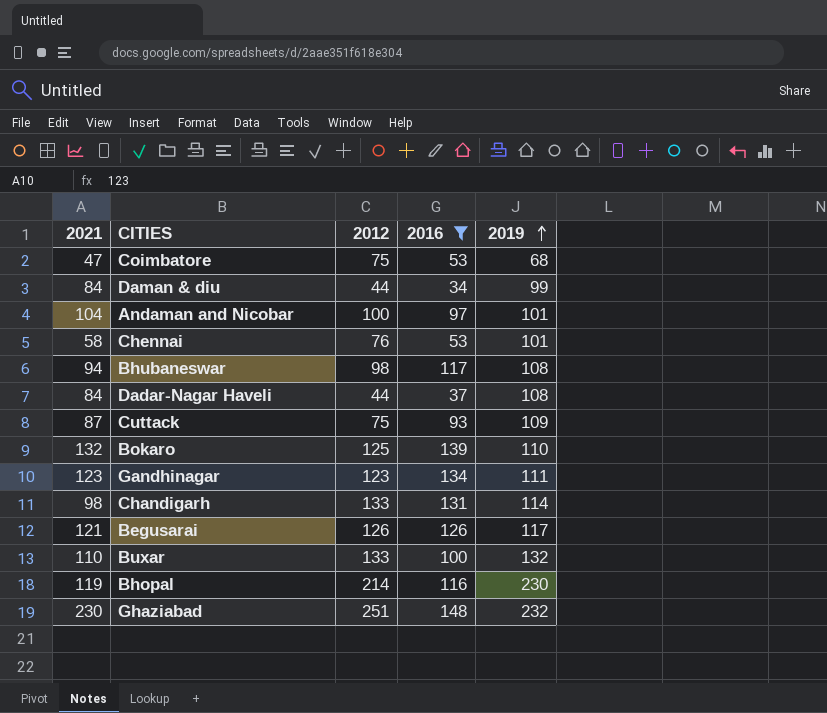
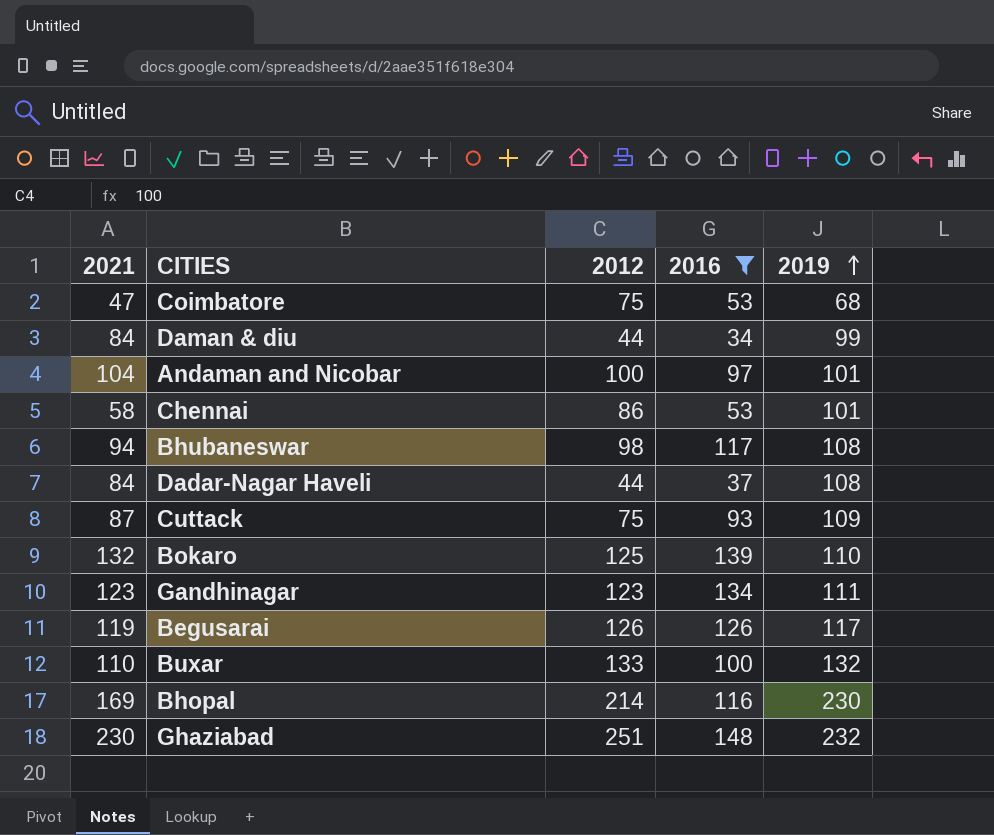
row Chandigarh: 98 | 133 | 131 | 114 -> none
Chennai | 2012: 76 -> 86
Begusarai | 2021: 121 -> 119
Bhopal | 2021: 119 -> 169

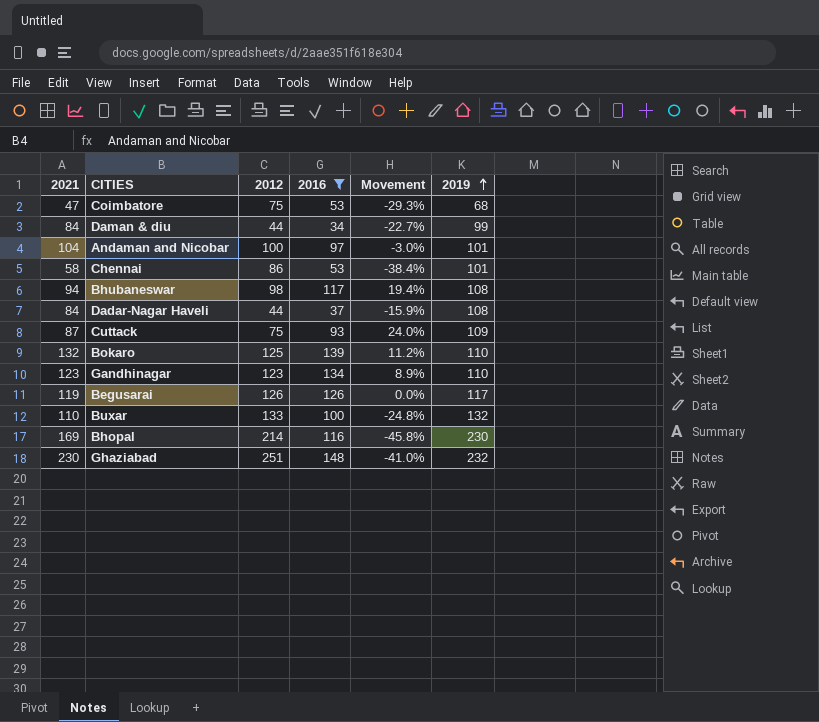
column Movement | formula: none -> ([2016] - [2012]) / [2012]
Gandhinagar | 2019: 111 -> 110

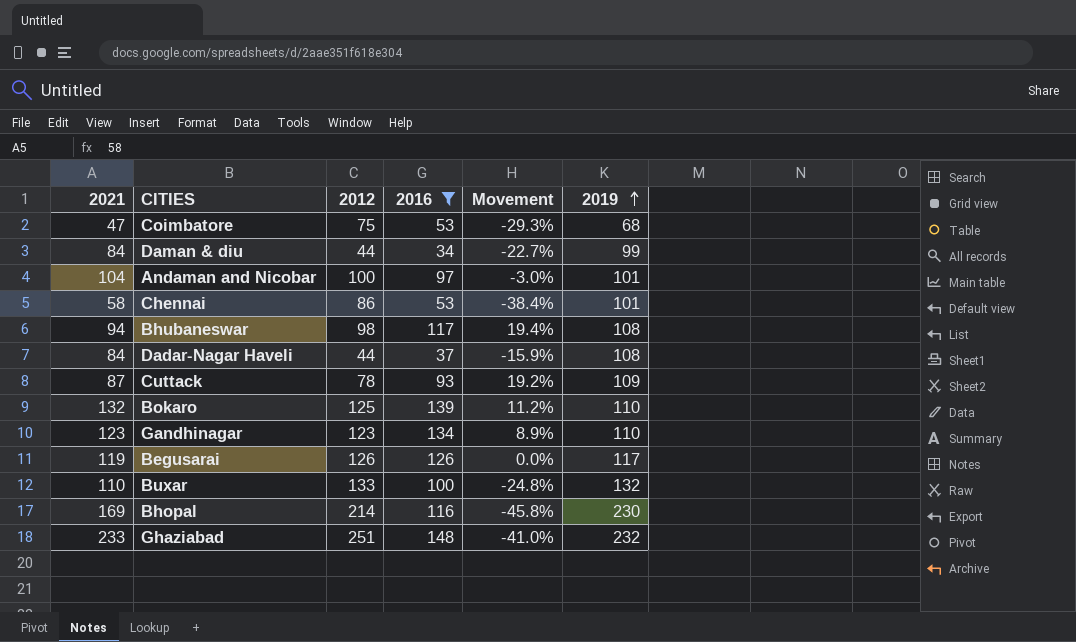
Cuttack | 2012: 75 -> 78
Cuttack | Movement: 24.0% -> 19.2%
Ghaziabad | 2021: 230 -> 233

